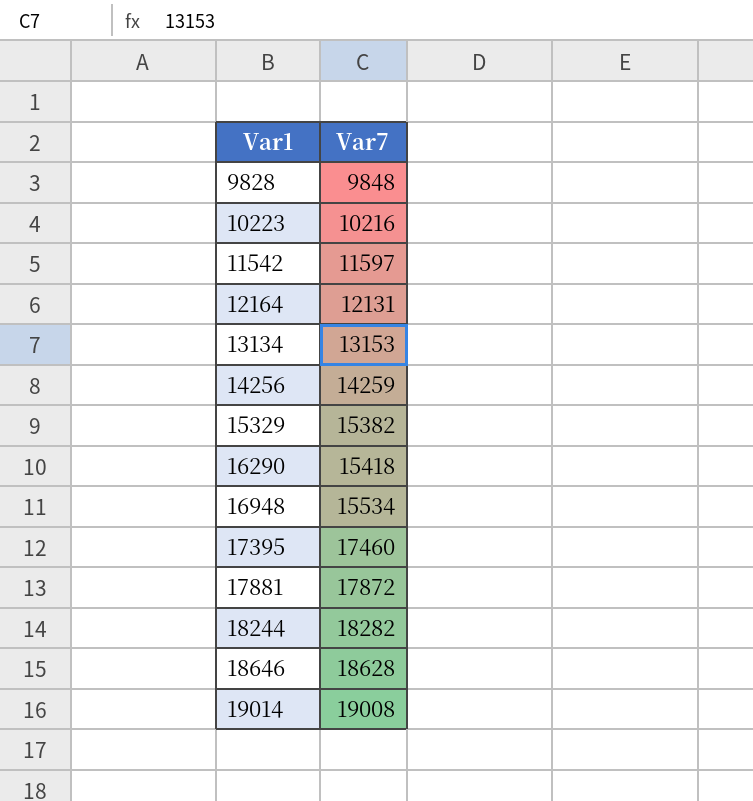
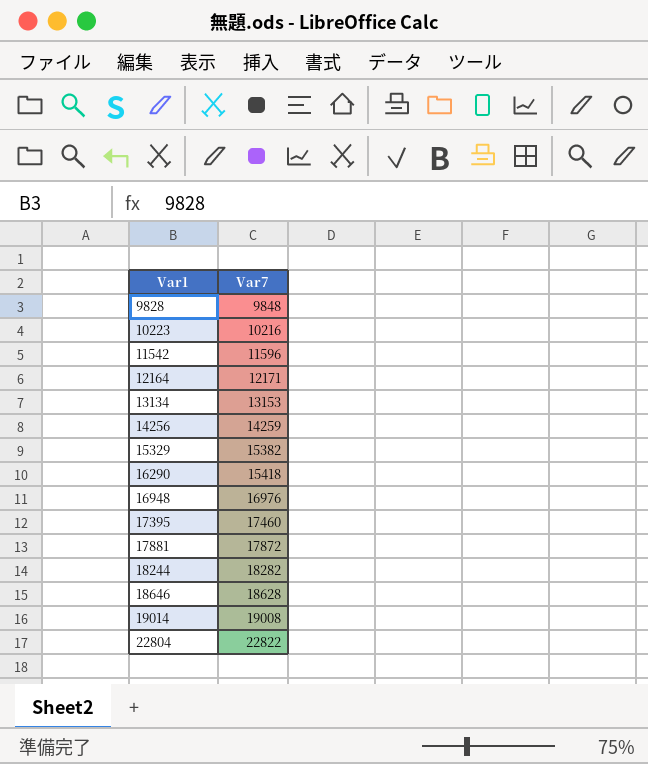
11542 | Var7: 11597 -> 11596
12164 | Var7: 12131 -> 12171
16948 | Var7: 15534 -> 16976
row 22804: none -> 22822

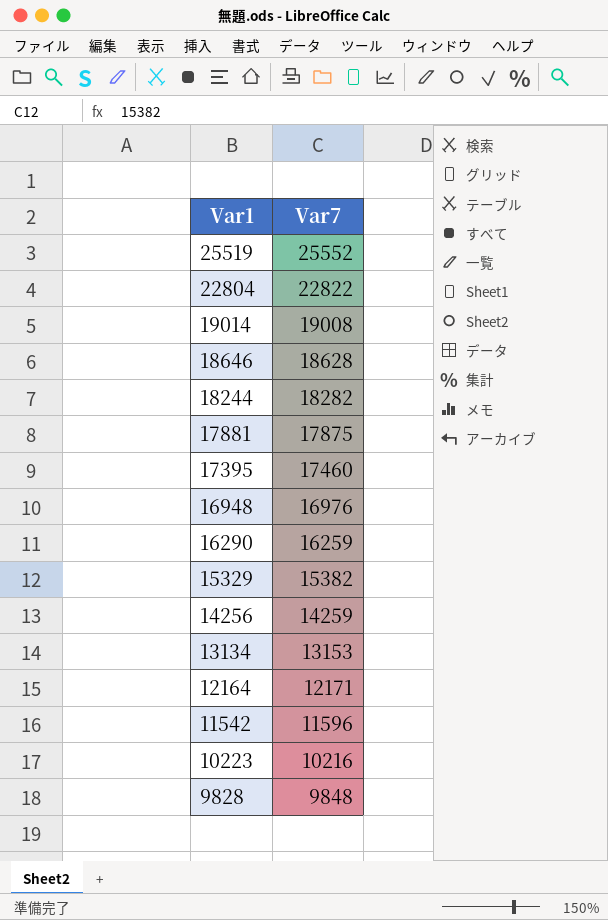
row order: Var1 ascending -> Var1 descending
row 25519: none -> 25552
17881 | Var7: 17872 -> 17875
16290 | Var7: 15418 -> 16259

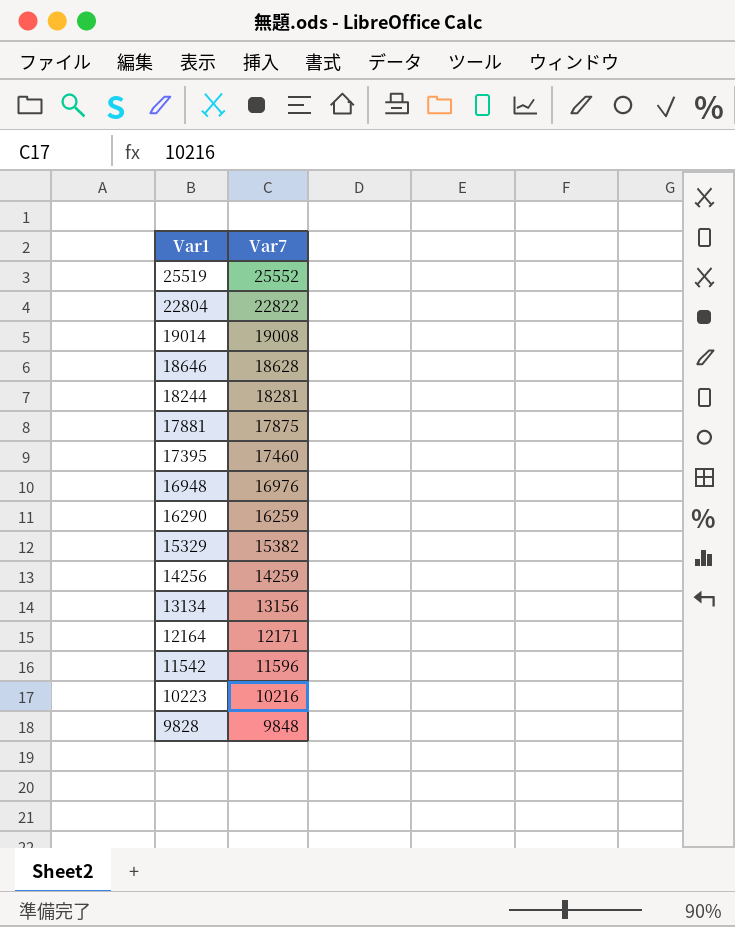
18244 | Var7: 18282 -> 18281
13134 | Var7: 13153 -> 13156

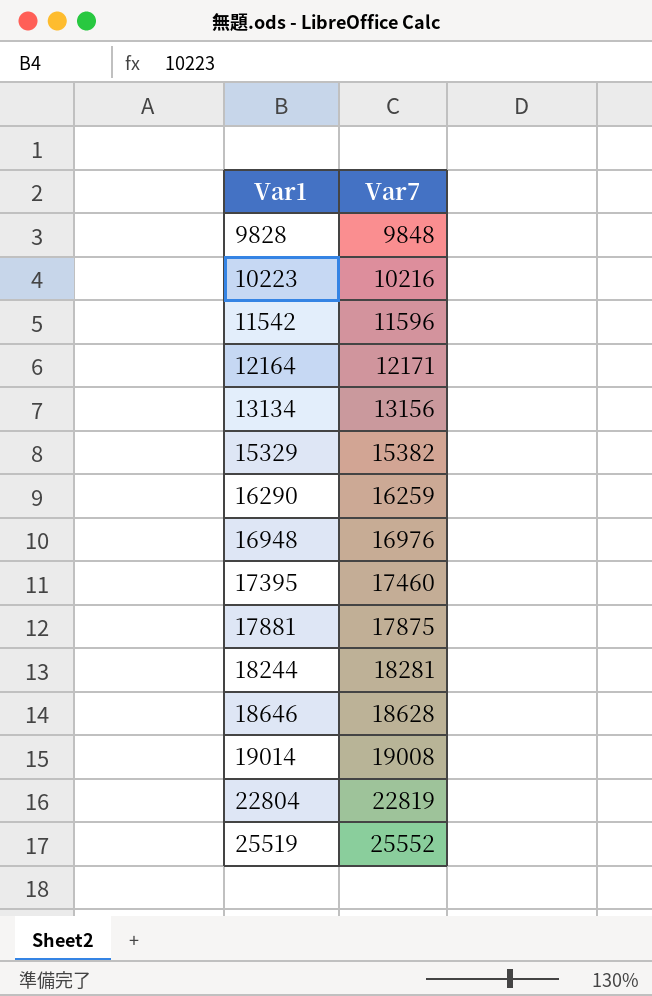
row order: Var1 descending -> Var1 ascending
row 14256: 14259 -> none
22804 | Var7: 22822 -> 22819

